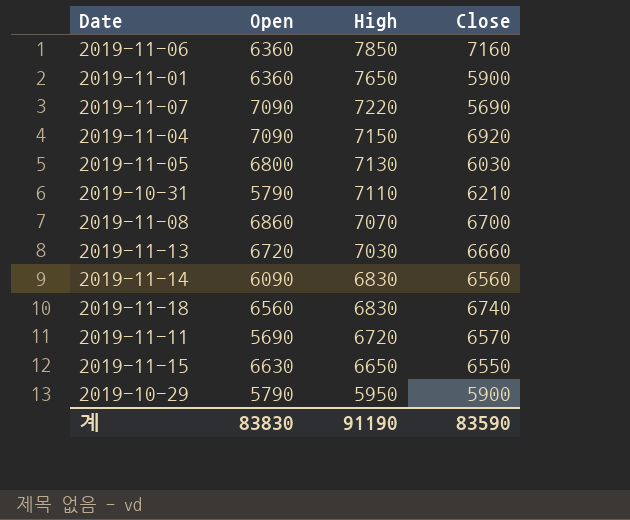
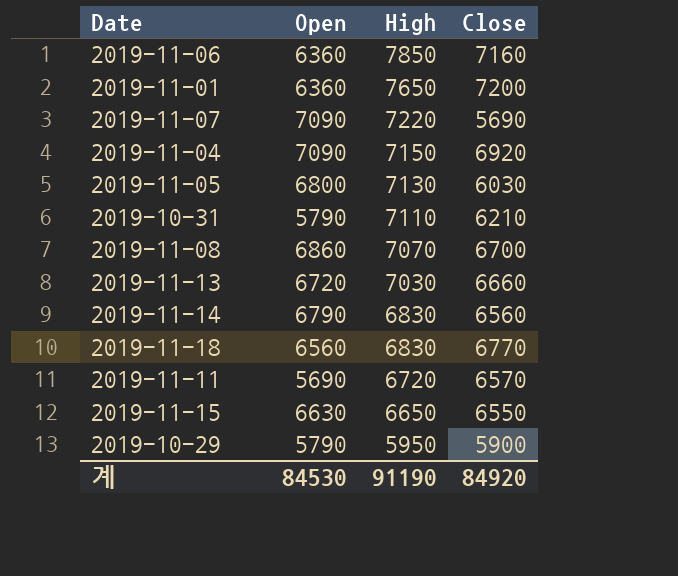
2019-11-01 | Close: 5900 -> 7200
2019-11-14 | Open: 6090 -> 6790
2019-11-18 | Close: 6740 -> 6770
계 | Open: 83830 -> 84530
계 | Close: 83590 -> 84920

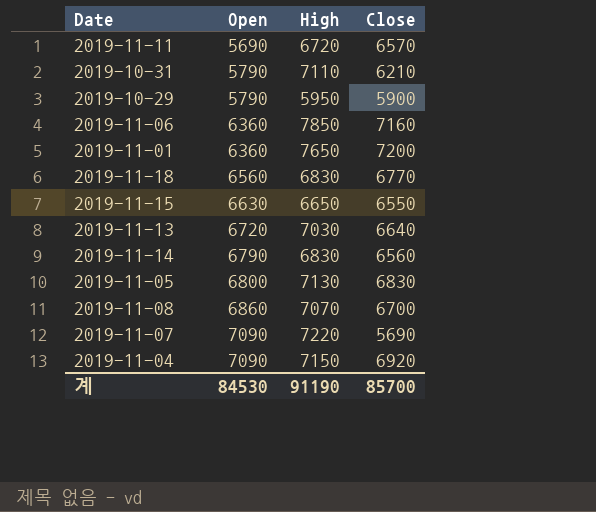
row order: High descending -> Open ascending
2019-11-13 | Close: 6660 -> 6640
2019-11-05 | Close: 6030 -> 6830
계 | Close: 84920 -> 85700

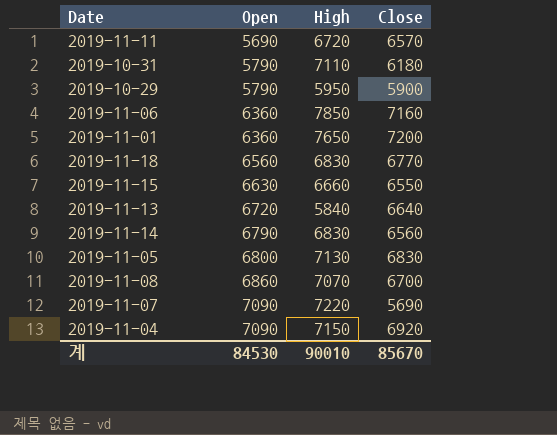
2019-10-31 | Close: 6210 -> 6180
2019-11-15 | High: 6650 -> 6660
2019-11-13 | High: 7030 -> 5840
계 | High: 91190 -> 90010
계 | Close: 85700 -> 85670

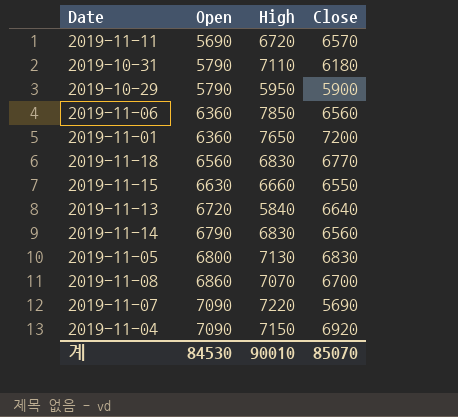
2019-11-06 | Close: 7160 -> 6560
계 | Close: 85670 -> 85070

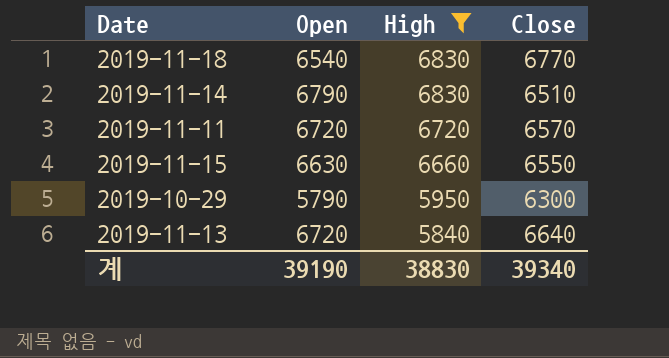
filter: none -> High <= 6830
row order: Open ascending -> High descending
2019-11-18 | Open: 6560 -> 6540
2019-11-14 | Close: 6560 -> 6510
2019-11-11 | Open: 5690 -> 6720
2019-10-29 | Close: 5900 -> 6300
계 | Open: 84530 -> 39190
계 | High: 90010 -> 38830
계 | Close: 85070 -> 39340

